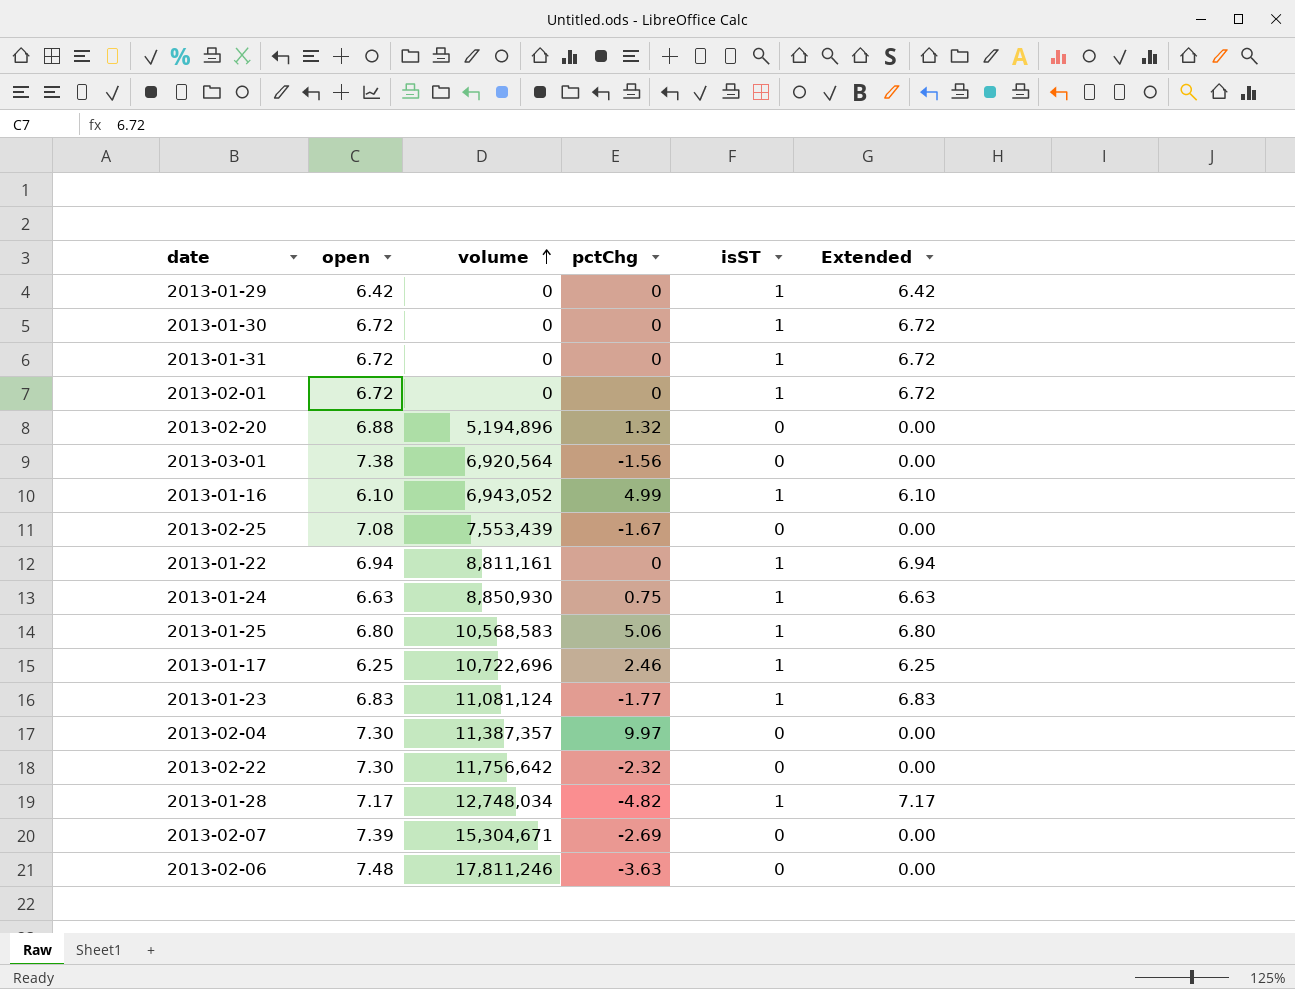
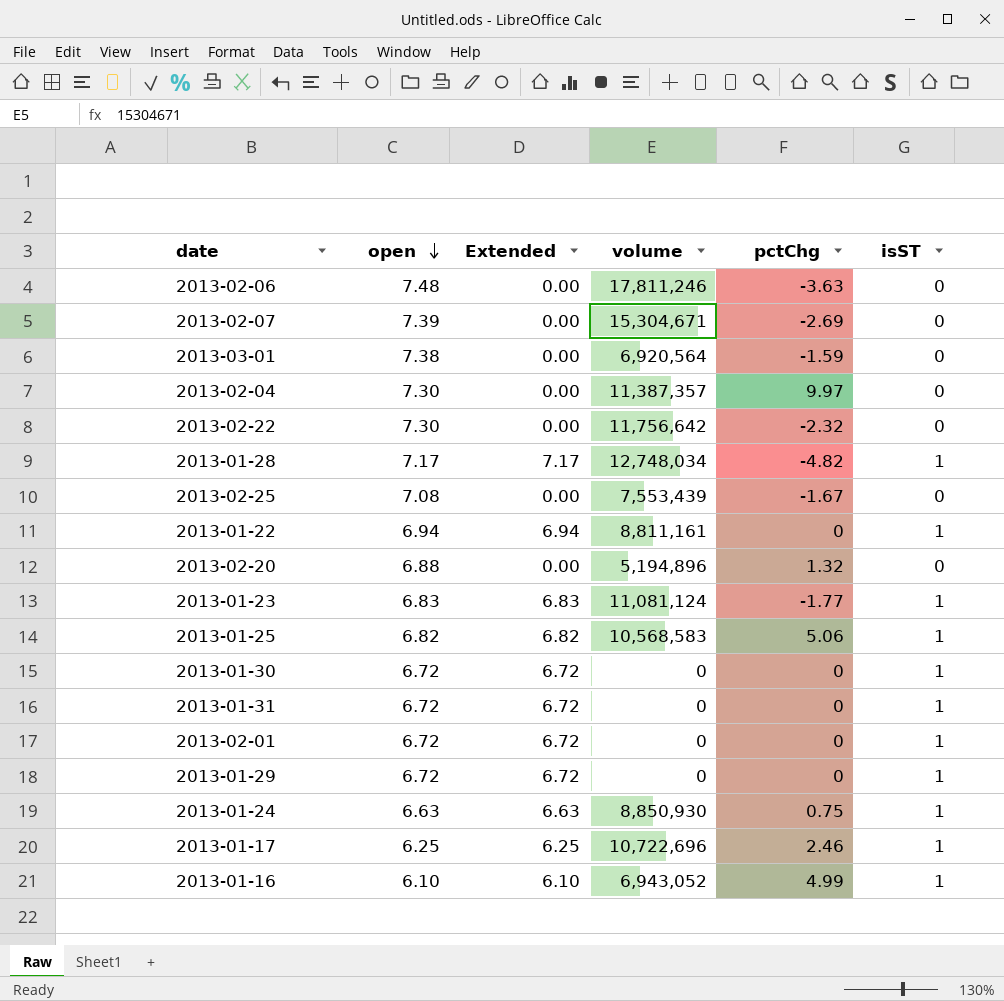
row order: volume ascending -> open descending
column Extended | position: 6 -> 3
2013-03-01 | pctChg: -1.56 -> -1.59
2013-01-25 | open: 6.80 -> 6.82
2013-01-25 | Extended: 6.80 -> 6.82
2013-01-29 | open: 6.42 -> 6.72
2013-01-29 | Extended: 6.42 -> 6.72

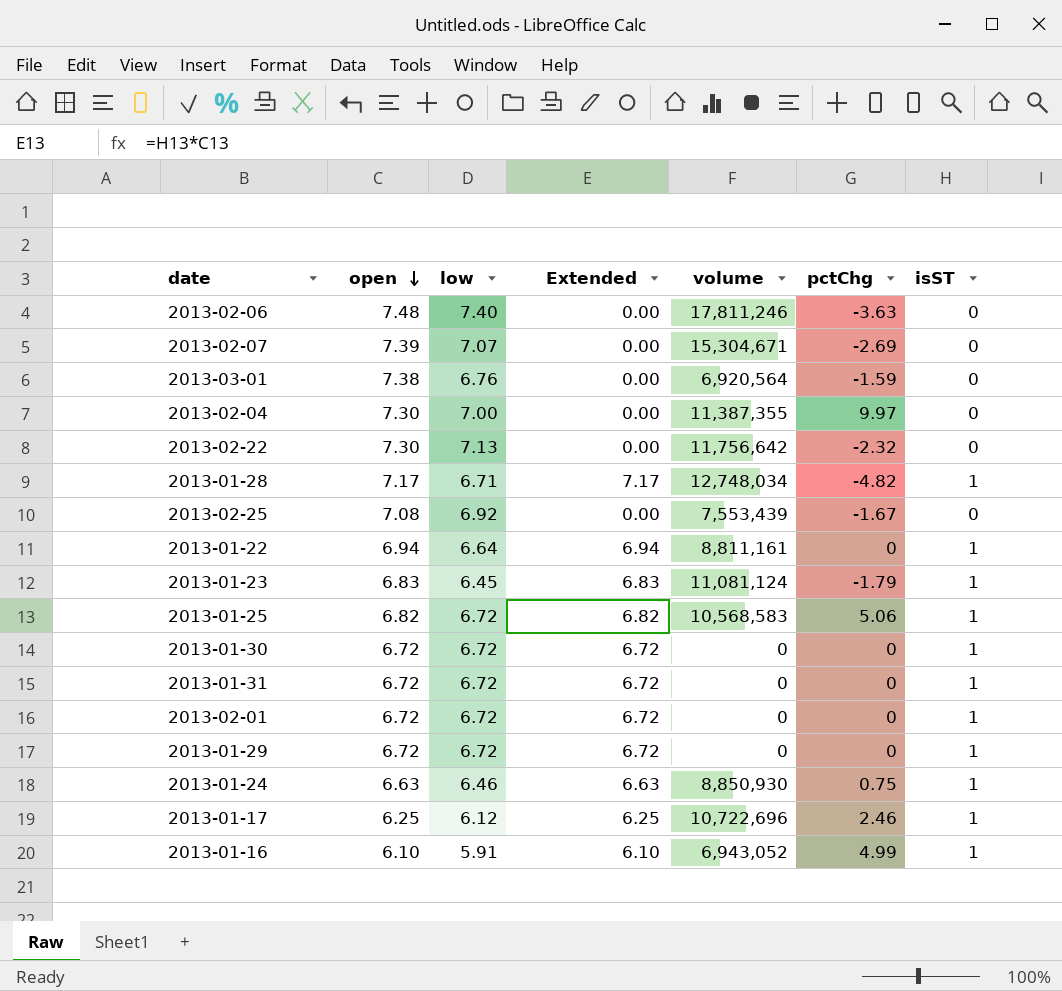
column low | position: none -> 3
row 2013-02-20: 6.88 | 0.00 | 5,194,896 | 1.32 | 0 -> none
2013-02-04 | volume: 11,387,357 -> 11,387,355
2013-01-23 | pctChg: -1.77 -> -1.79

